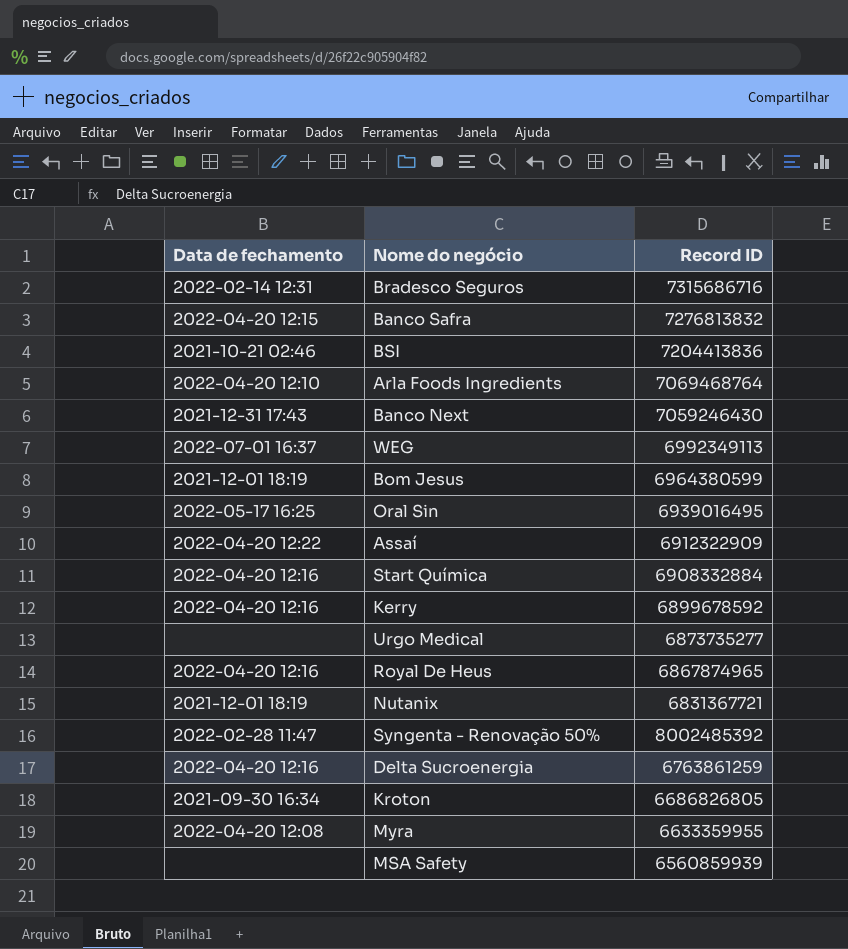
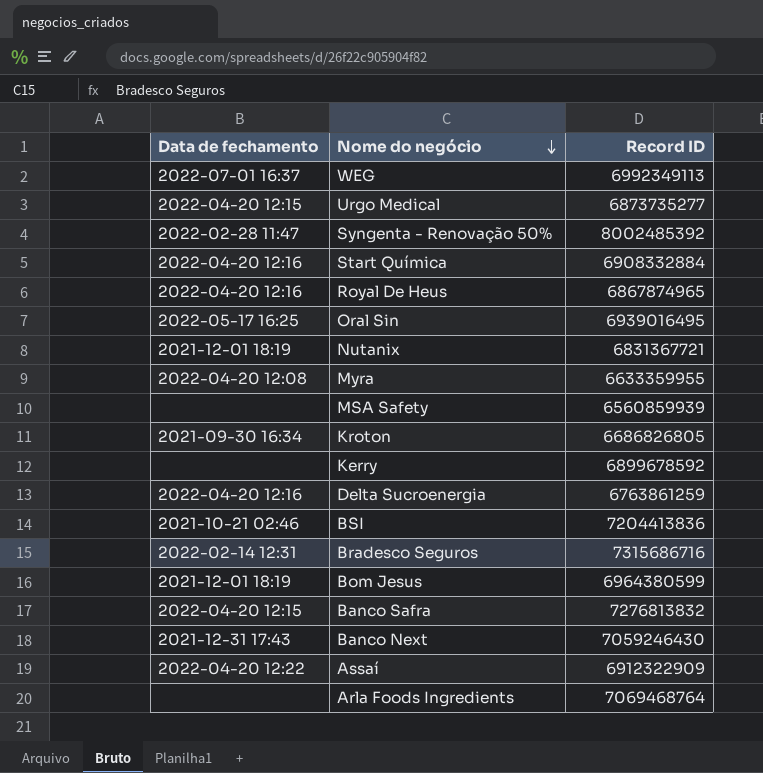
row order: none -> Nome do negócio descending
Urgo Medical | Data de fechamento: none -> 2022-04-20 12:15
Kerry | Data de fechamento: 2022-04-20 12:16 -> none
Arla Foods Ingredients | Data de fechamento: 2022-04-20 12:10 -> none

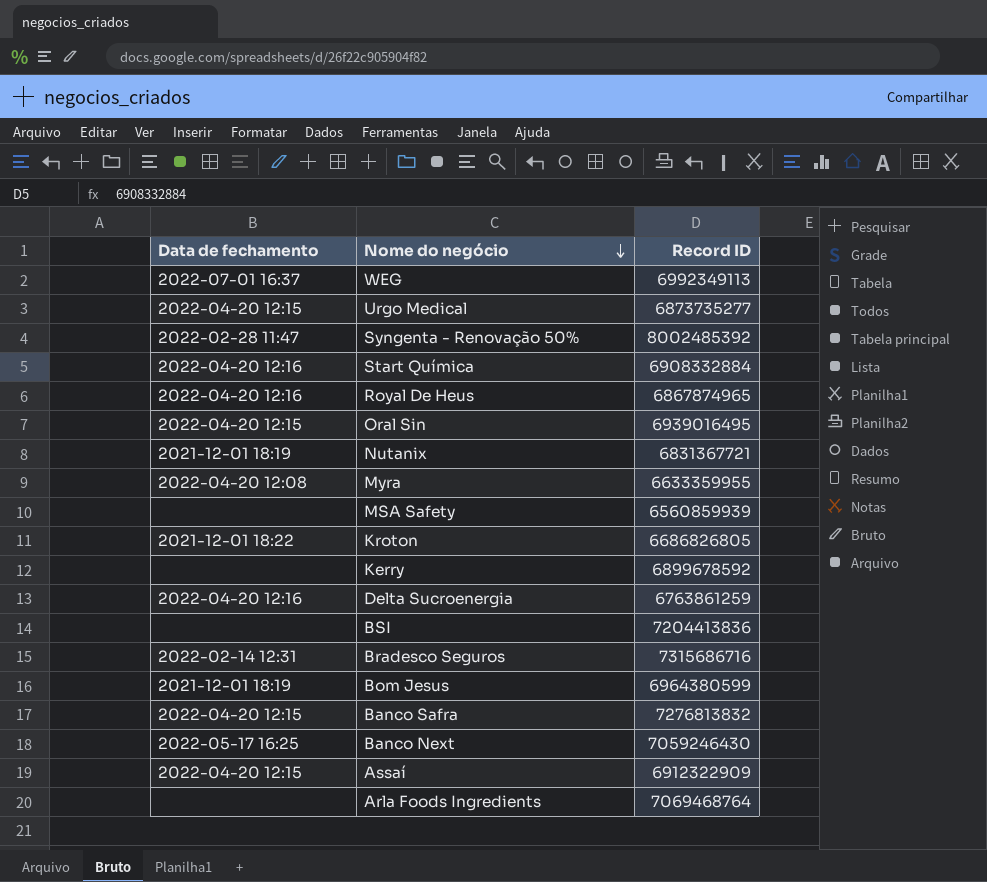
Oral Sin | Data de fechamento: 2022-05-17 16:25 -> 2022-04-20 12:15
Kroton | Data de fechamento: 2021-09-30 16:34 -> 2021-12-01 18:22
BSI | Data de fechamento: 2021-10-21 02:46 -> none
Banco Next | Data de fechamento: 2021-12-31 17:43 -> 2022-05-17 16:25
Assaí | Data de fechamento: 2022-04-20 12:22 -> 2022-04-20 12:15

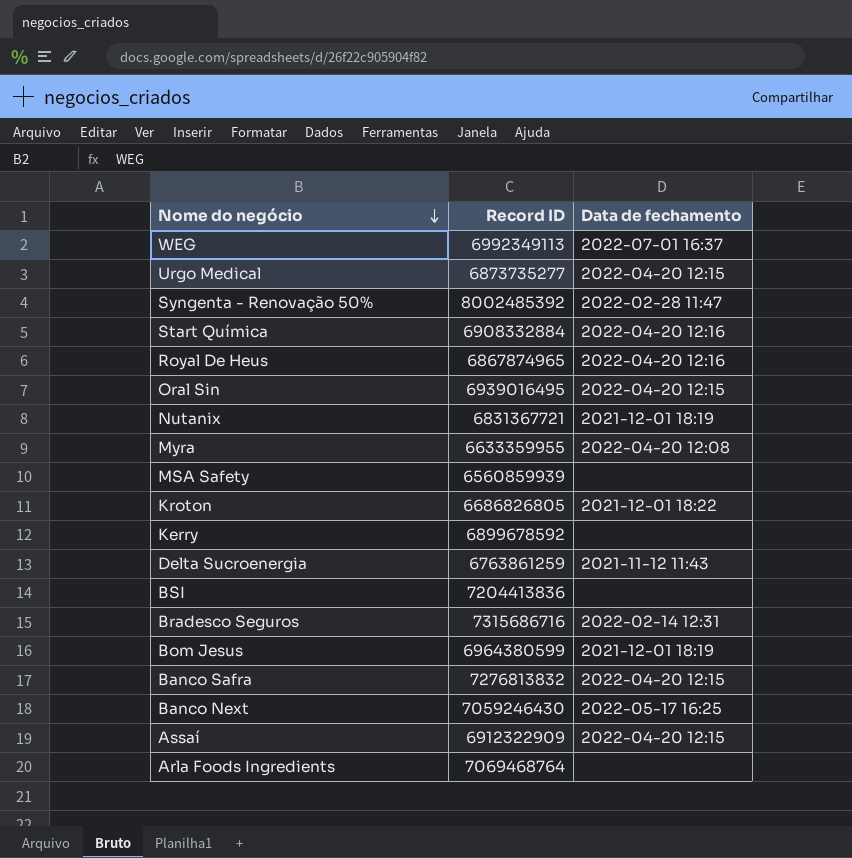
column Data de fechamento | position: 1 -> 3
Delta Sucroenergia | Data de fechamento: 2022-04-20 12:16 -> 2021-11-12 11:43

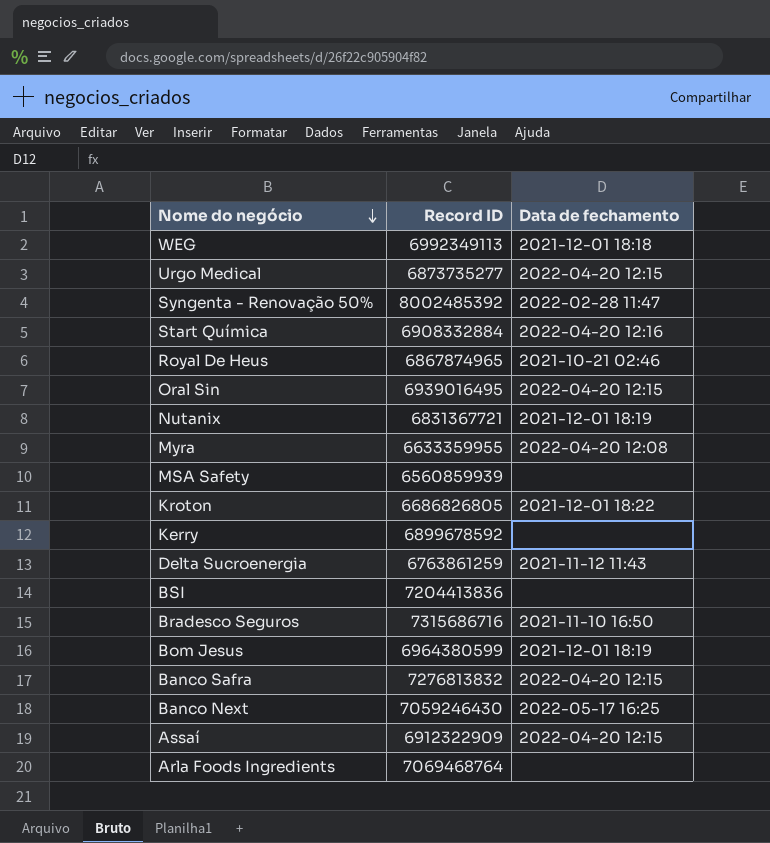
WEG | Data de fechamento: 2022-07-01 16:37 -> 2021-12-01 18:18
Royal De Heus | Data de fechamento: 2022-04-20 12:16 -> 2021-10-21 02:46
Bradesco Seguros | Data de fechamento: 2022-02-14 12:31 -> 2021-11-10 16:50

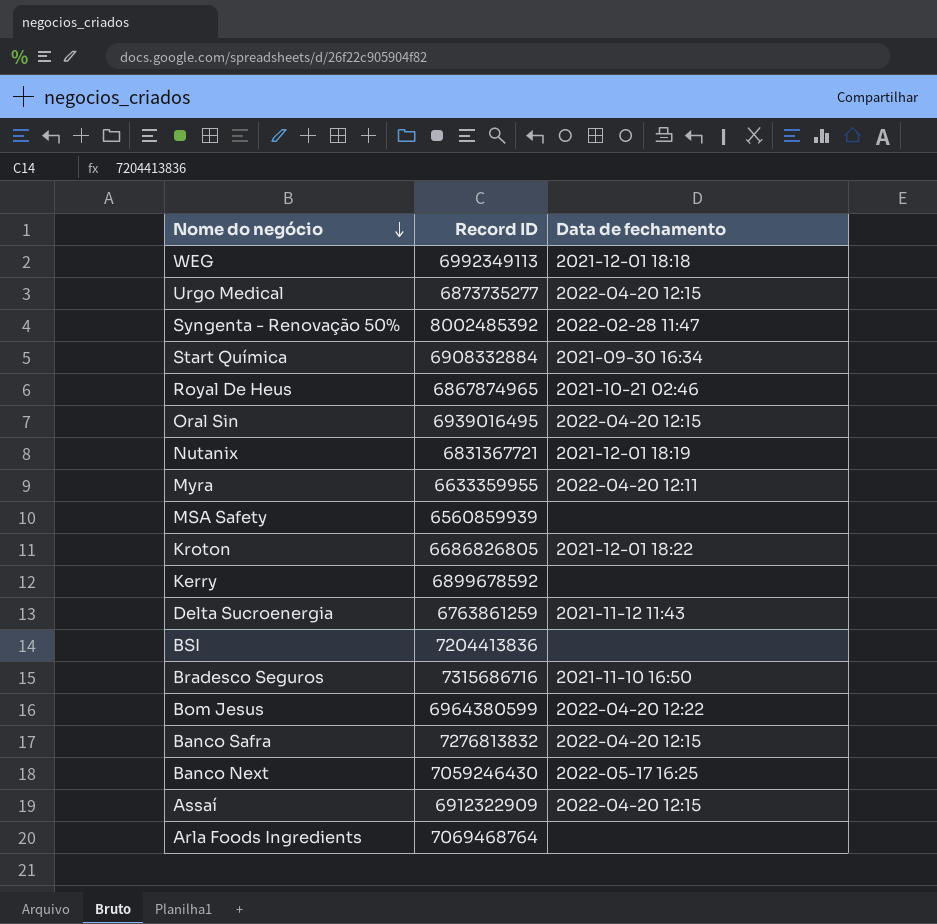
Start Química | Data de fechamento: 2022-04-20 12:16 -> 2021-09-30 16:34
Myra | Data de fechamento: 2022-04-20 12:08 -> 2022-04-20 12:11
Bom Jesus | Data de fechamento: 2021-12-01 18:19 -> 2022-04-20 12:22

